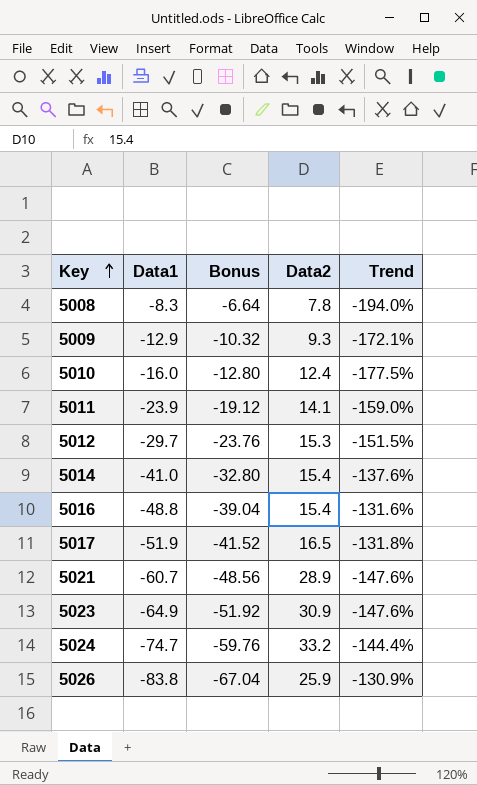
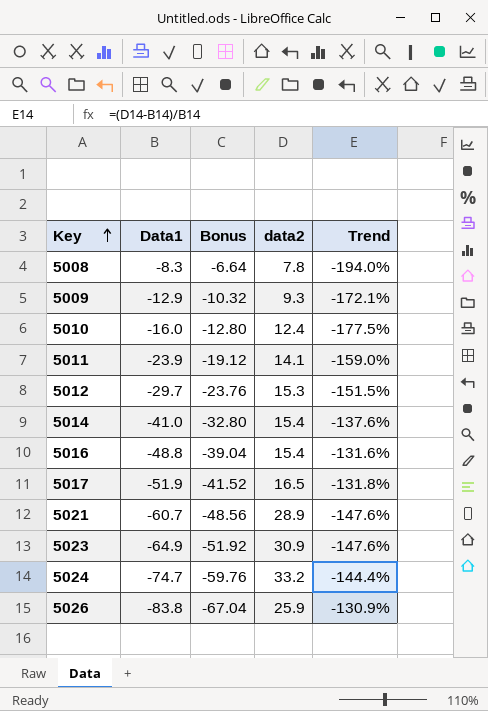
column name: Data2 -> data2

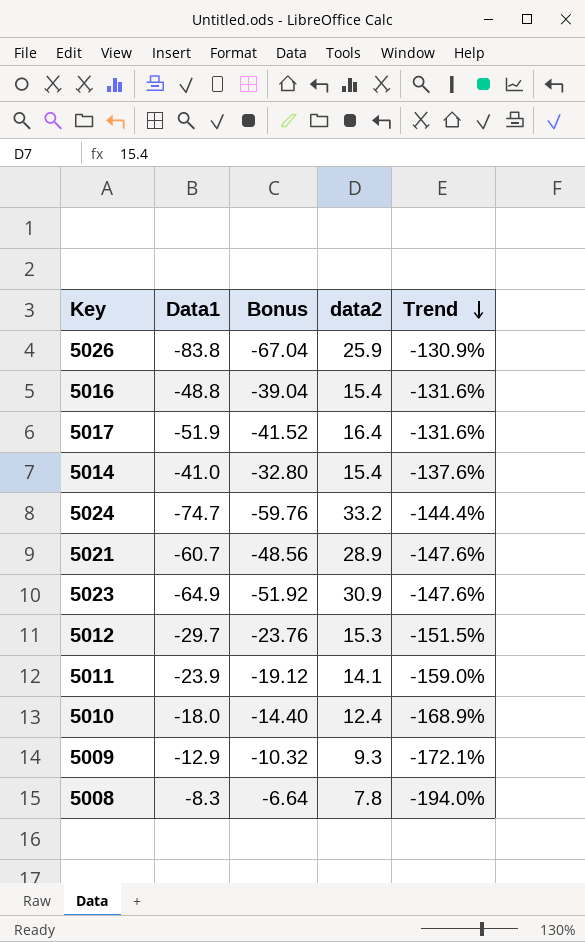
row order: Key ascending -> Trend descending
5017 | data2: 16.5 -> 16.4
5017 | Trend: -131.8% -> -131.6%
5010 | Data1: -16.0 -> -18.0
5010 | Bonus: -12.80 -> -14.40
5010 | Trend: -177.5% -> -168.9%

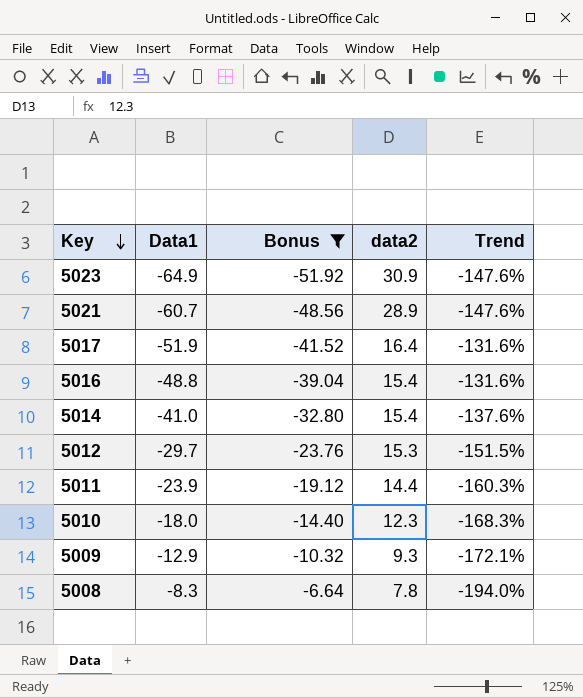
filter: none -> Bonus >= -51.92
row order: Trend descending -> Key descending
5011 | data2: 14.1 -> 14.4
5011 | Trend: -159.0% -> -160.3%
5010 | data2: 12.4 -> 12.3
5010 | Trend: -168.9% -> -168.3%

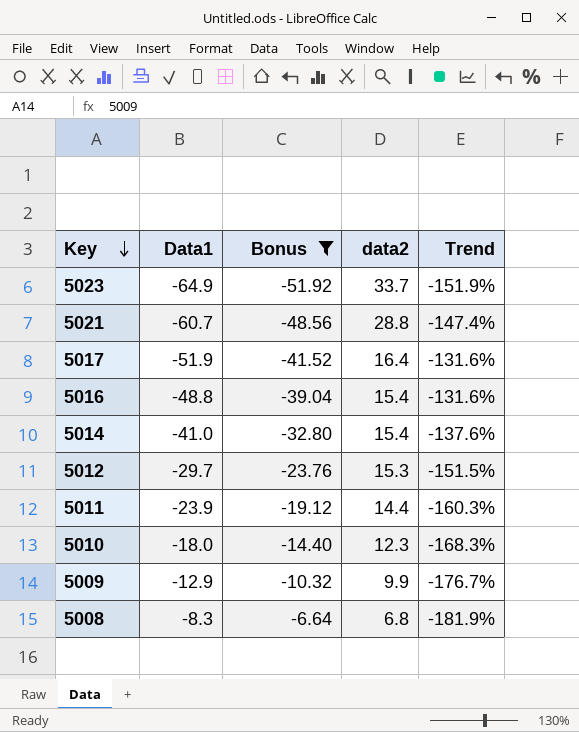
5023 | data2: 30.9 -> 33.7
5023 | Trend: -147.6% -> -151.9%
5021 | data2: 28.9 -> 28.8
5021 | Trend: -147.6% -> -147.4%
5009 | data2: 9.3 -> 9.9
5009 | Trend: -172.1% -> -176.7%
5008 | data2: 7.8 -> 6.8
5008 | Trend: -194.0% -> -181.9%

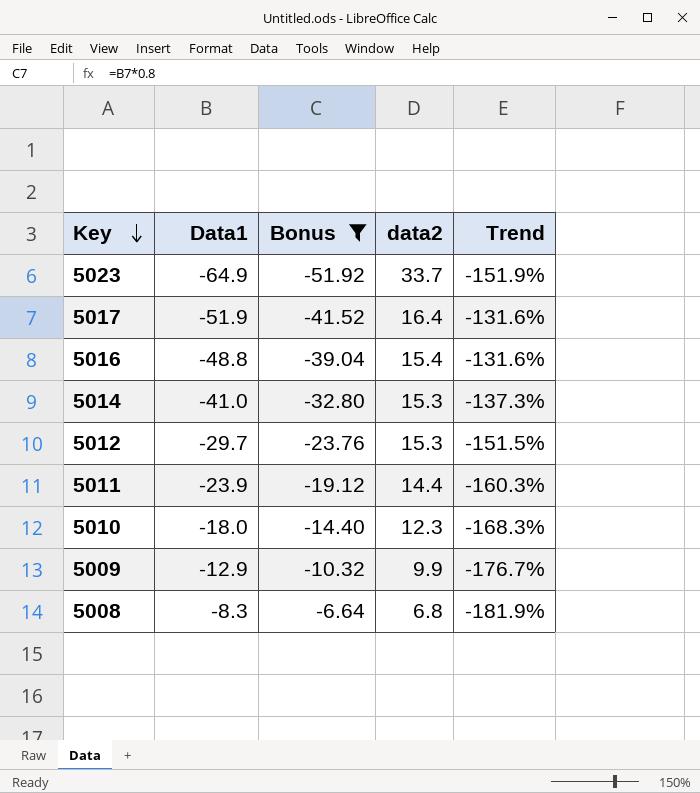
row 5021: -60.7 | -48.56 | 28.8 | -147.4% -> none
5014 | data2: 15.4 -> 15.3
5014 | Trend: -137.6% -> -137.3%

